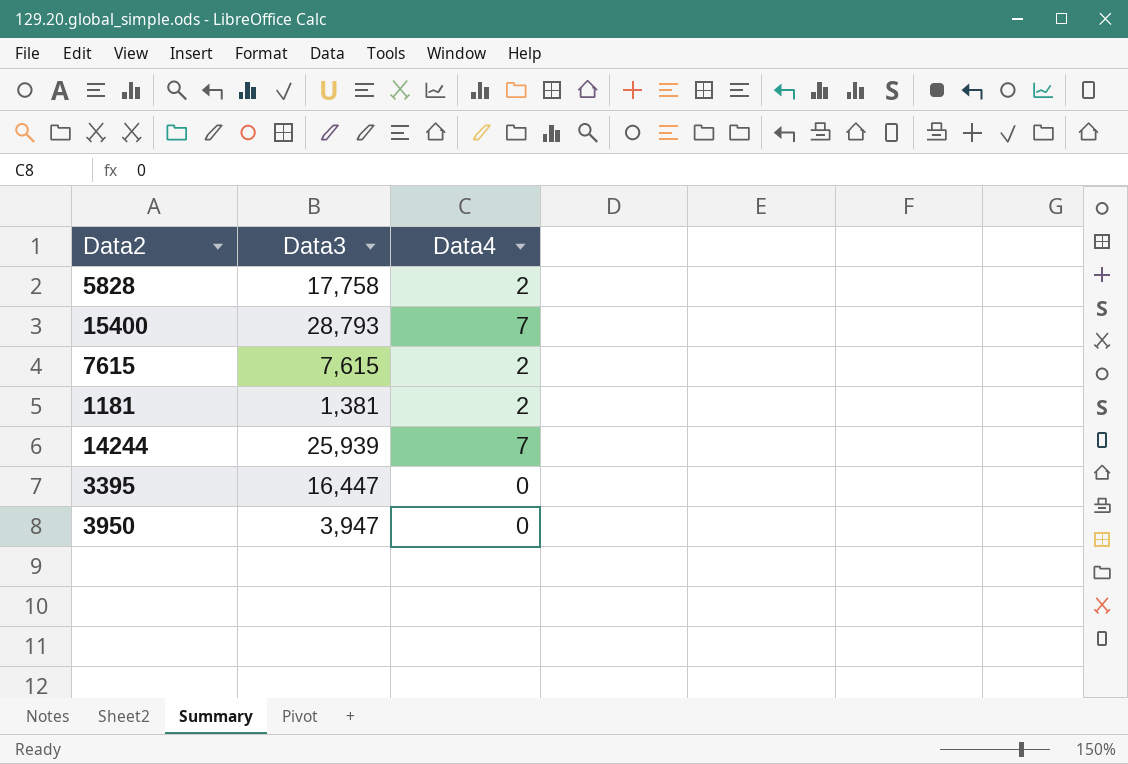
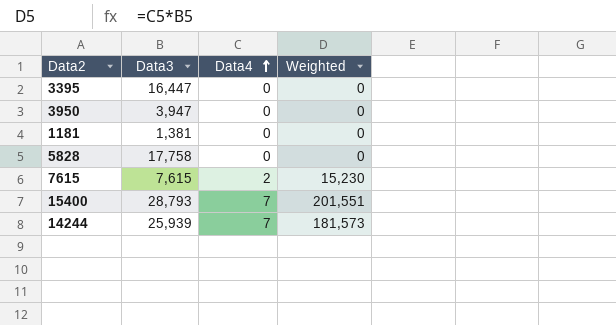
row order: none -> Data4 ascending
column Weighted | formula: none -> [Data3] * [Data4]
1181 | Data4: 2 -> 0
5828 | Data4: 2 -> 0

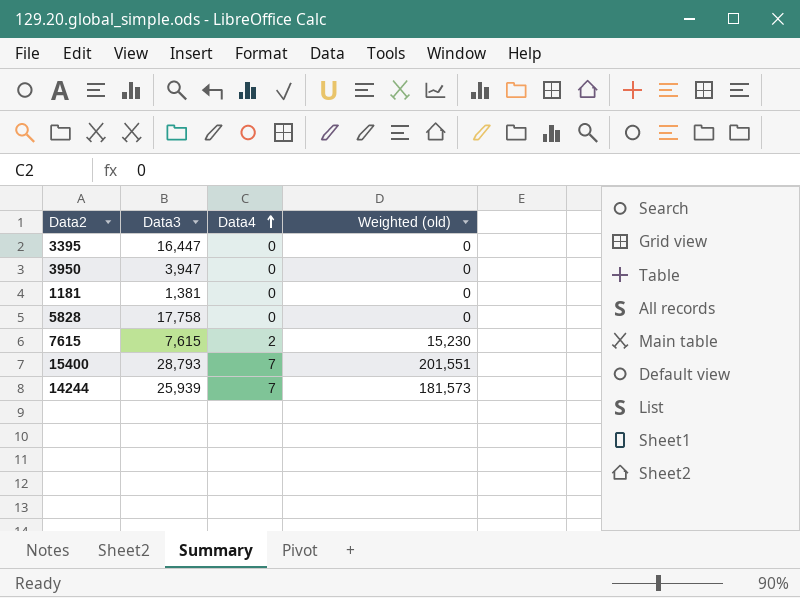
column name: Weighted -> Weighted (old)

